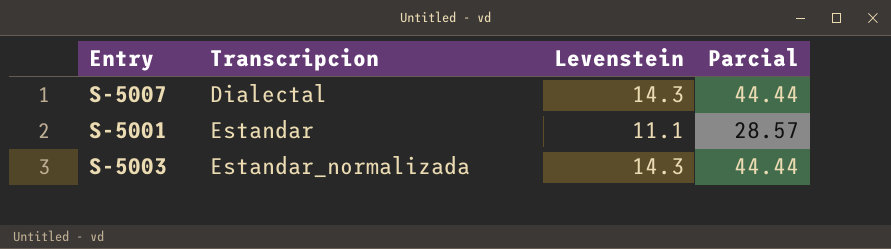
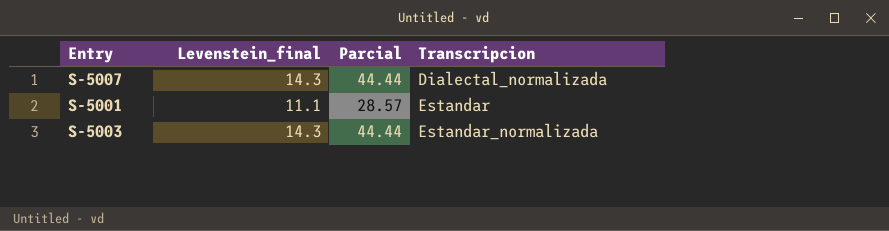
column name: Levenstein -> Levenstein_final
column Transcripcion | position: 2 -> 4
S-5007 | Transcripcion: Dialectal -> Dialectal_normalizada

